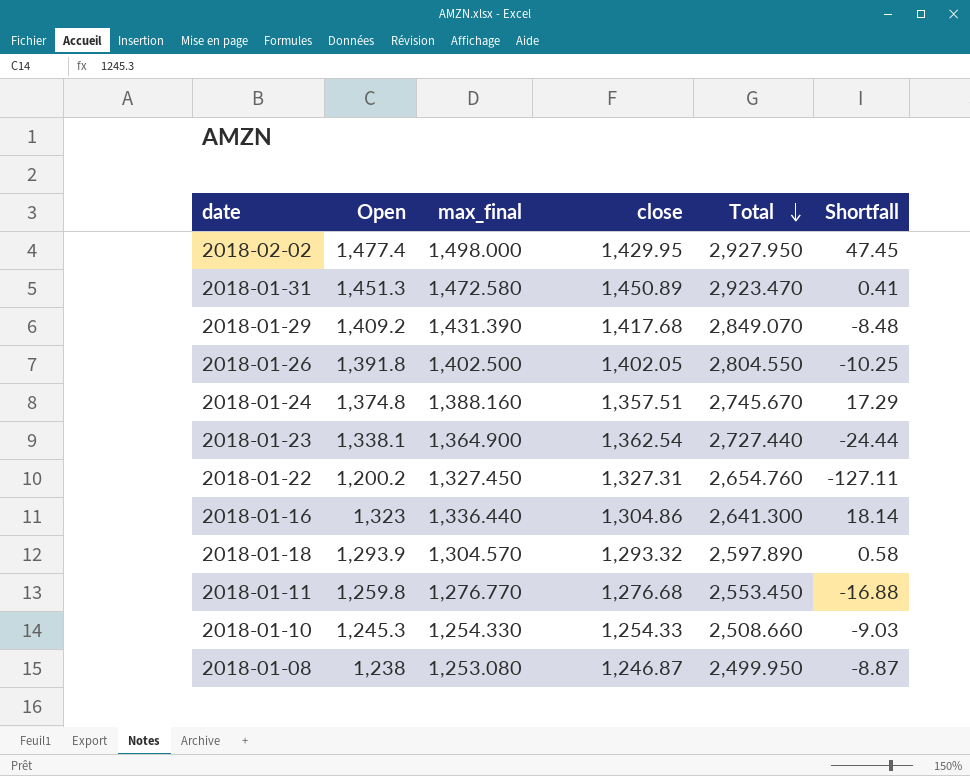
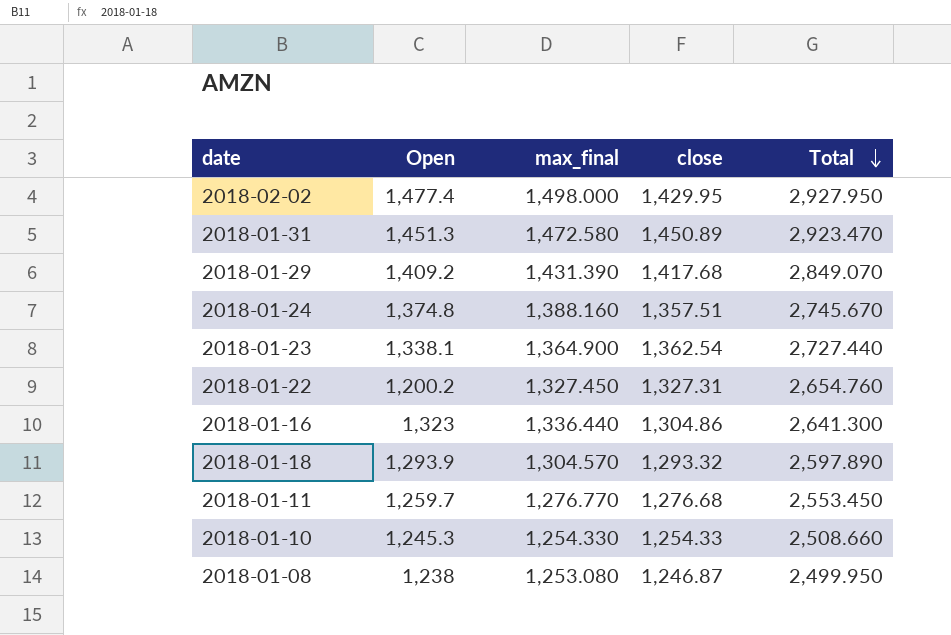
column Shortfall | formula: [Open] - [close] -> none
row 2018-01-26: 1,391.8 | 1,402.500 | 1,402.05 | 2,804.550 | -10.25 -> none
2018-01-11 | Open: 1,259.8 -> 1,259.7

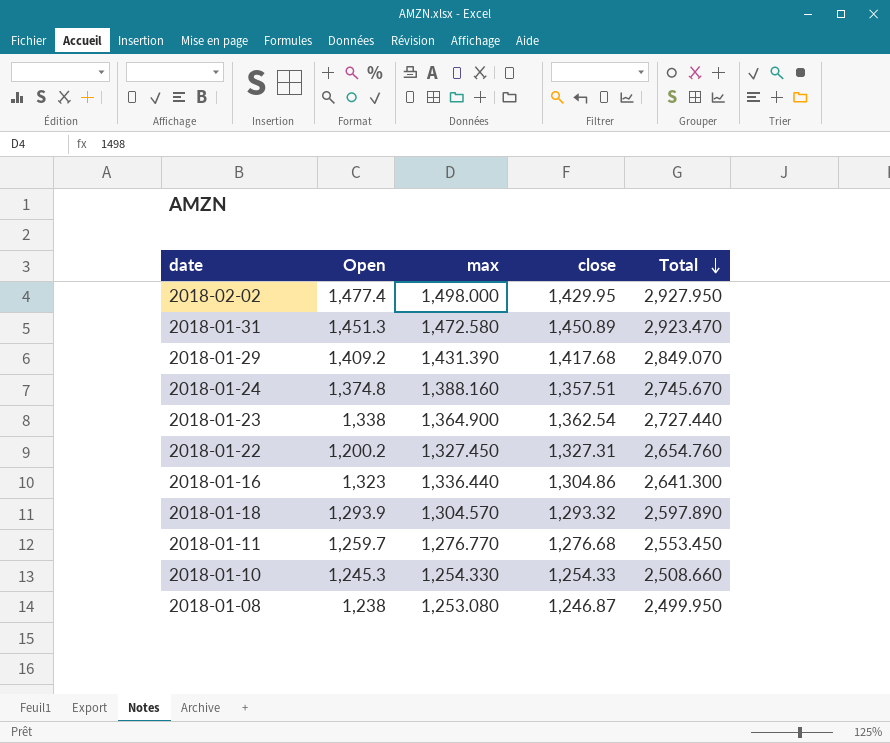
column name: max_final -> max
2018-01-23 | Open: 1,338.1 -> 1,338

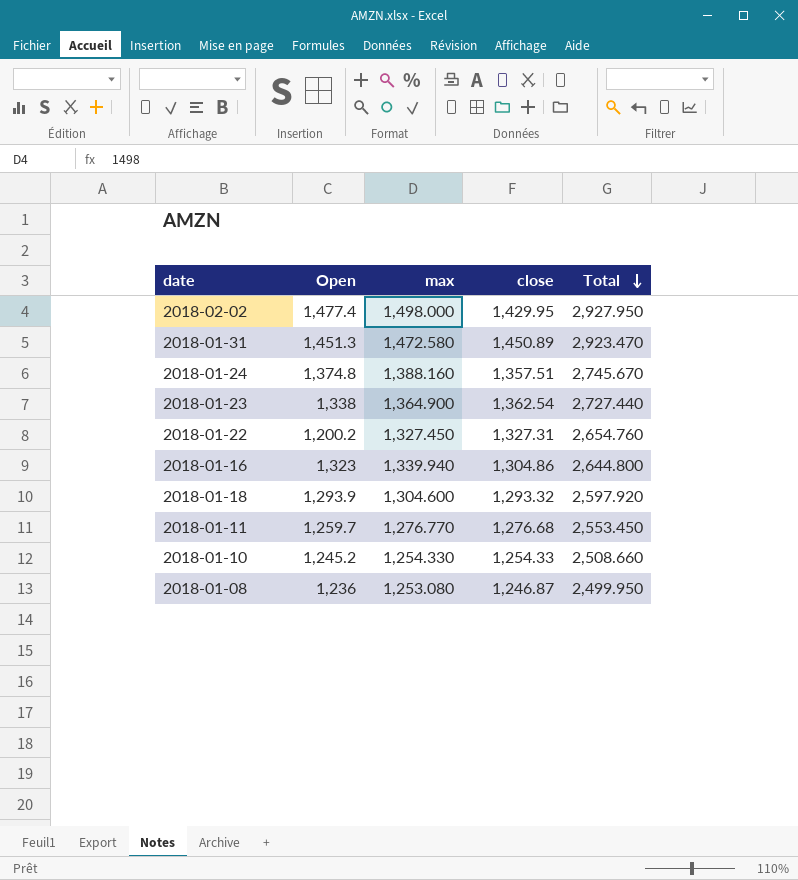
row 2018-01-29: 1,409.2 | 1,431.390 | 1,417.68 | 2,849.070 -> none
2018-01-16 | max: 1,336.440 -> 1,339.940
2018-01-16 | Total: 2,641.300 -> 2,644.800
2018-01-18 | max: 1,304.570 -> 1,304.600
2018-01-18 | Total: 2,597.890 -> 2,597.920
2018-01-10 | Open: 1,245.3 -> 1,245.2
2018-01-08 | Open: 1,238 -> 1,236

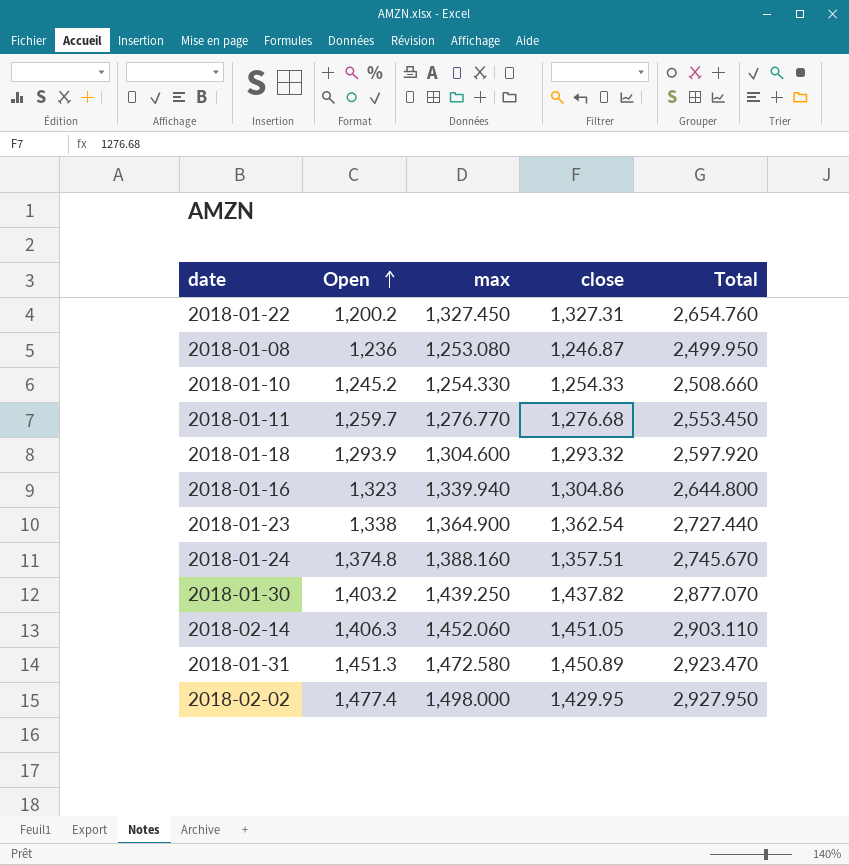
row order: Total descending -> Open ascending
row 2018-01-30: none -> 1,403.2 | 1,439.250 | 1,437.82 | 2,877.070
row 2018-02-14: none -> 1,406.3 | 1,452.060 | 1,451.05 | 2,903.110

